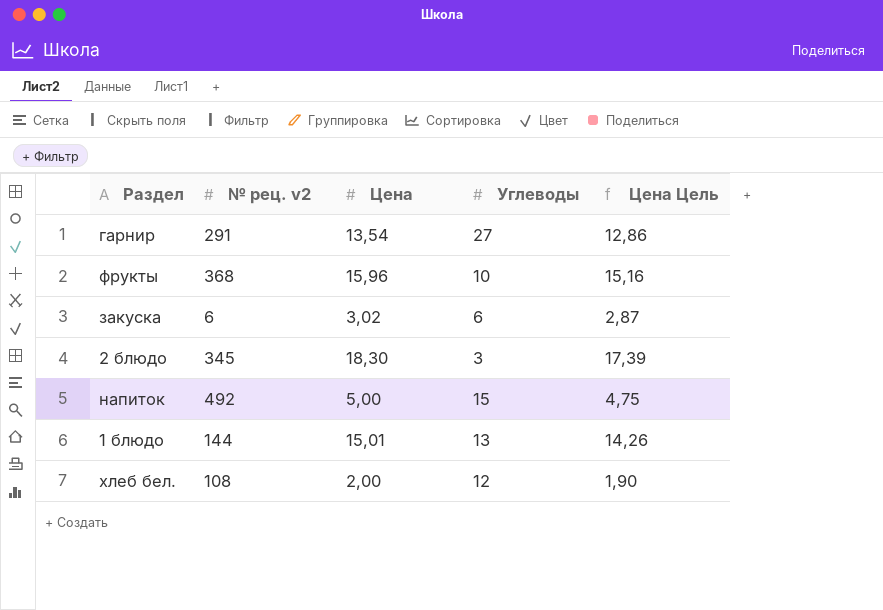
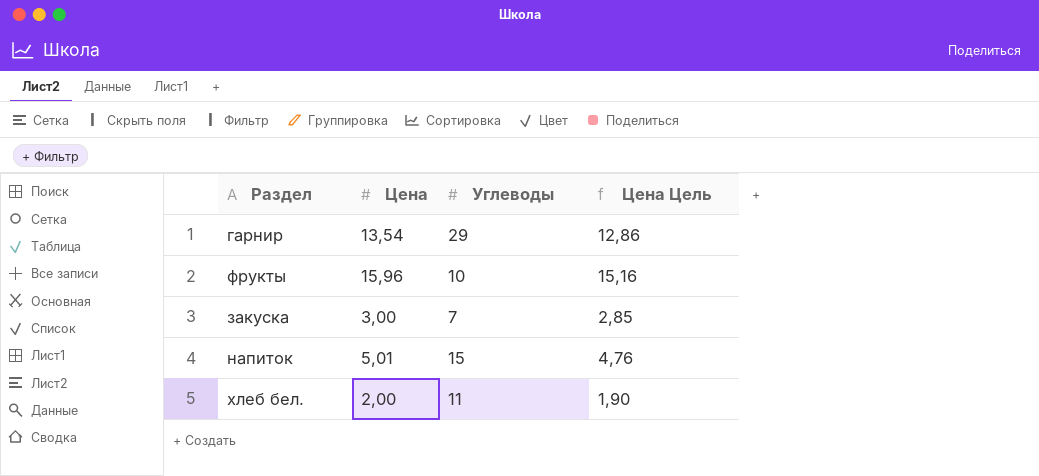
column № рец. v2 | position: 2 -> none
row 2 блюдо: 345 | 18,30 | 3 | 17,39 -> none
row 1 блюдо: 144 | 15,01 | 13 | 14,26 -> none
гарнир | Углеводы: 27 -> 29
закуска | Цена: 3,02 -> 3,00
закуска | Углеводы: 6 -> 7
закуска | Цена Цель: 2,87 -> 2,85
напиток | Цена: 5,00 -> 5,01
напиток | Цена Цель: 4,75 -> 4,76
хлеб бел. | Углеводы: 12 -> 11

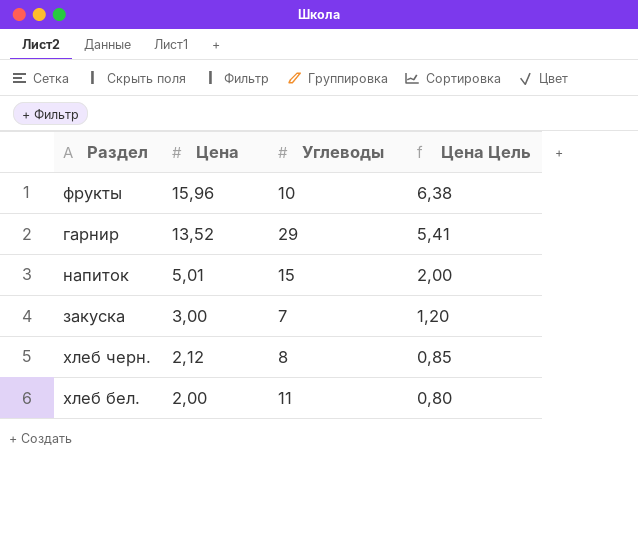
row order: none -> Цена descending
column Цена Цель | formula: [Цена] * 0,95 -> [Цена] * 0,4
гарнир | Цена: 13,54 -> 13,52
row хлеб черн.: none -> 2,12 | 8 | 0,85

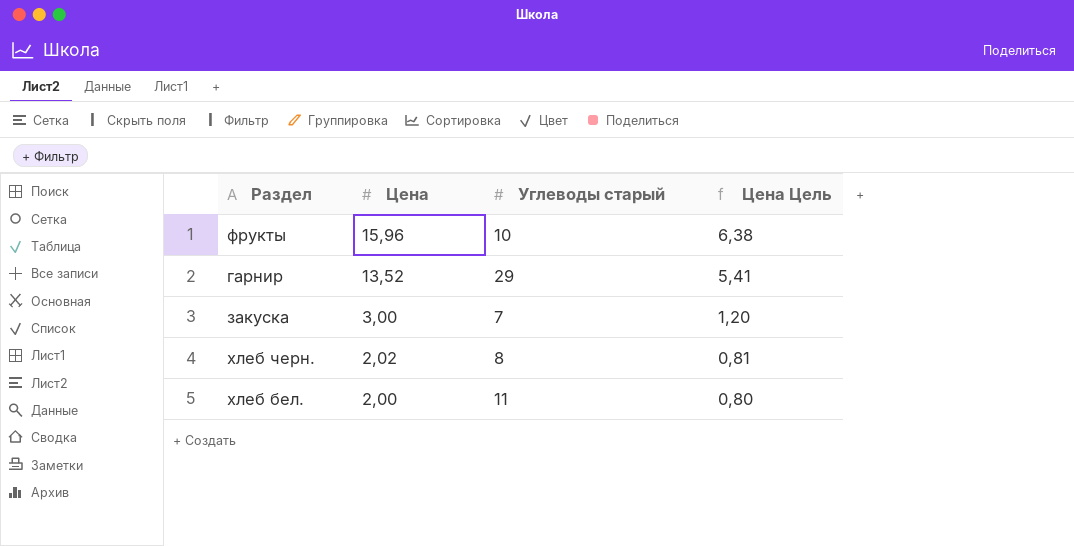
column name: Углеводы -> Углеводы старый
row напиток: 5,01 | 15 | 2,00 -> none
хлеб черн. | Цена: 2,12 -> 2,02
хлеб черн. | Цена Цель: 0,85 -> 0,81

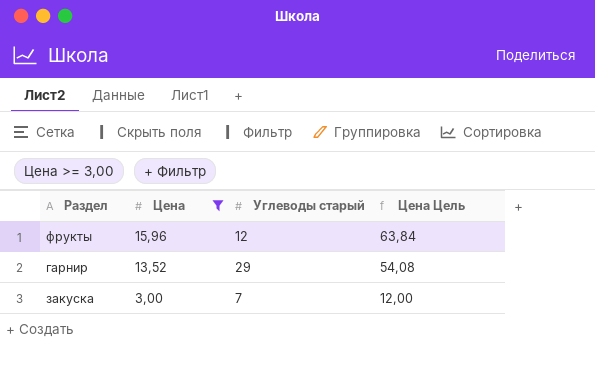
filter: none -> Цена >= 3,00
column Цена Цель | formula: [Цена] * 0,4 -> [Цена] * 4
фрукты | Углеводы старый: 10 -> 12

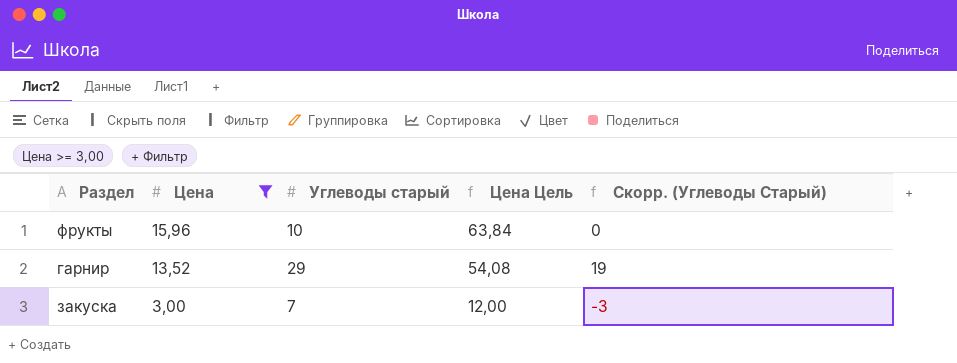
column Скорр. (Углеводы Старый) | formula: none -> [Углеводы старый] - 10
фрукты | Углеводы старый: 12 -> 10

